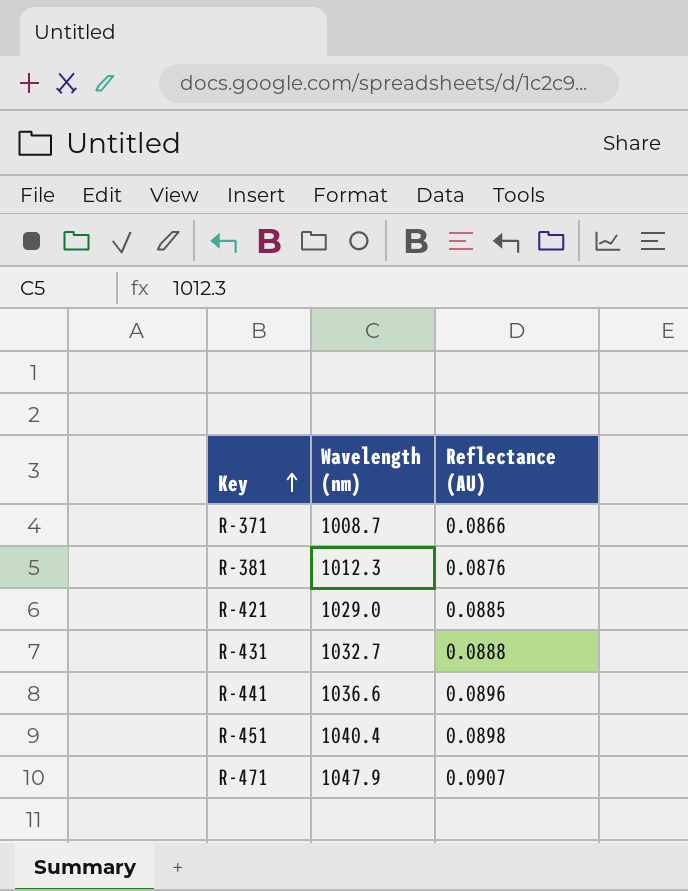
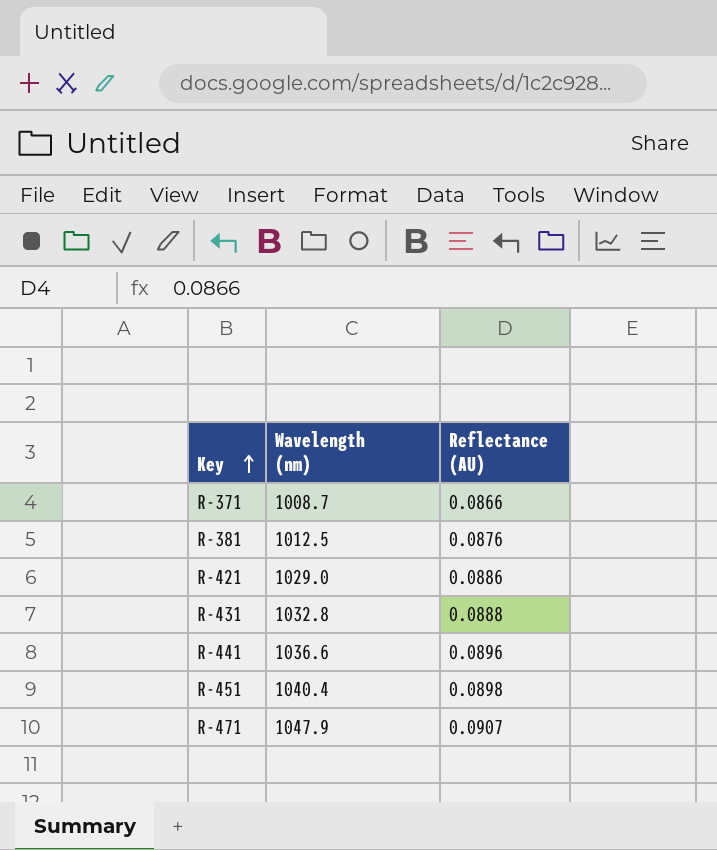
R-381 | Wavelength (nm): 1012.3 -> 1012.5
R-421 | Reflectance (AU): 0.0885 -> 0.0886
R-431 | Wavelength (nm): 1032.7 -> 1032.8

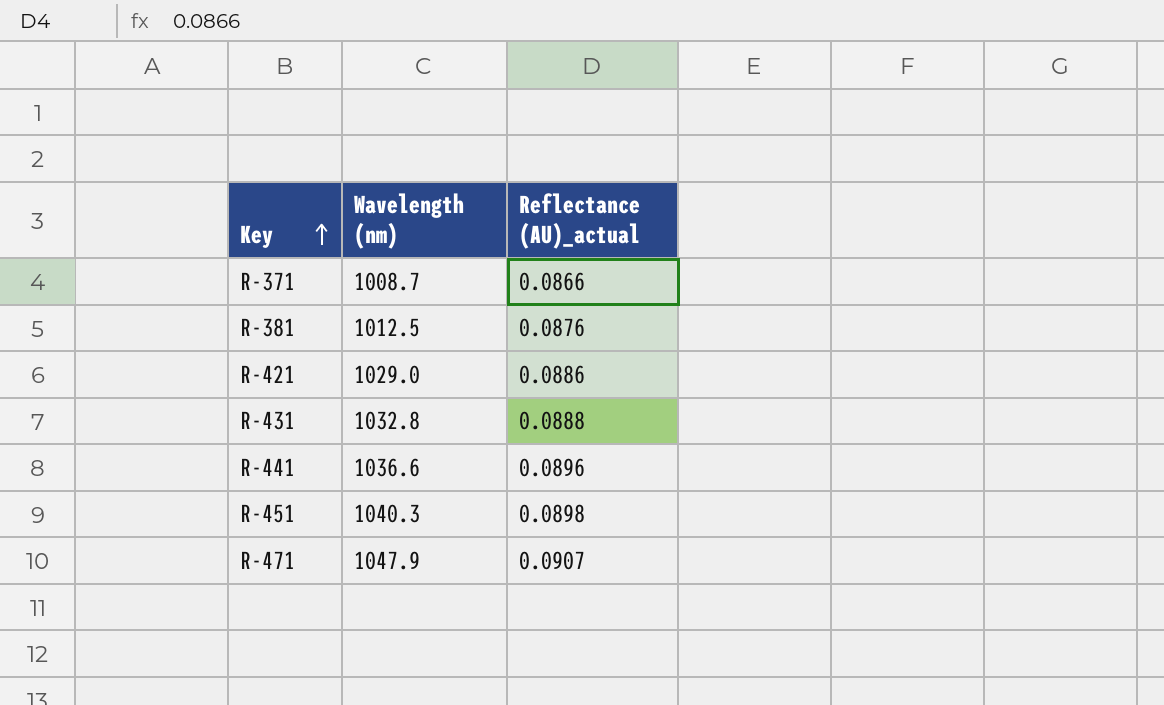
column name: Reflectance (AU) -> Reflectance (AU)_actual
R-451 | Wavelength (nm): 1040.4 -> 1040.3

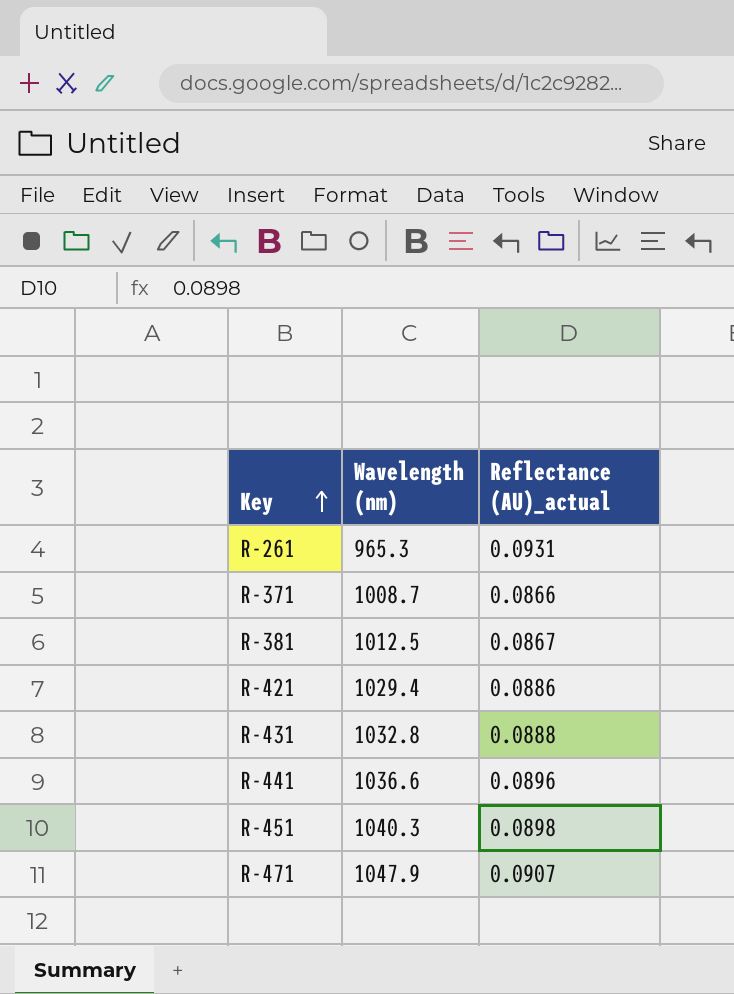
row R-261: none -> 965.3 | 0.0931
R-381 | Reflectance (AU)_actual: 0.0876 -> 0.0867
R-421 | Wavelength (nm): 1029.0 -> 1029.4

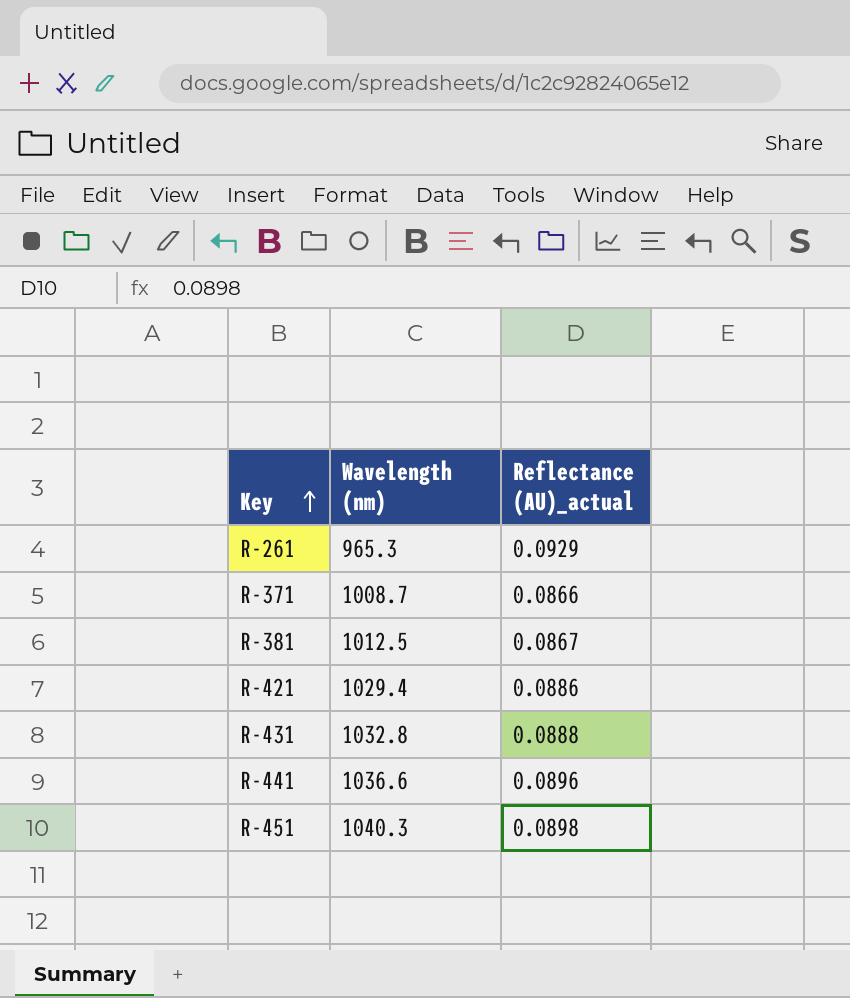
row R-471: 1047.9 | 0.0907 -> none
R-261 | Reflectance (AU)_actual: 0.0931 -> 0.0929

